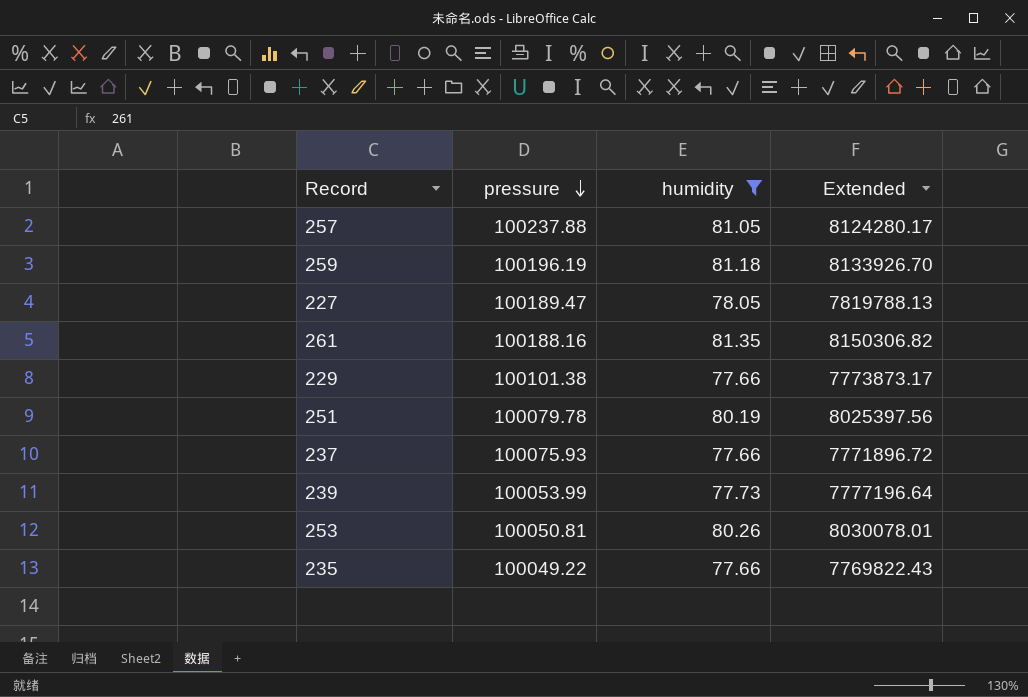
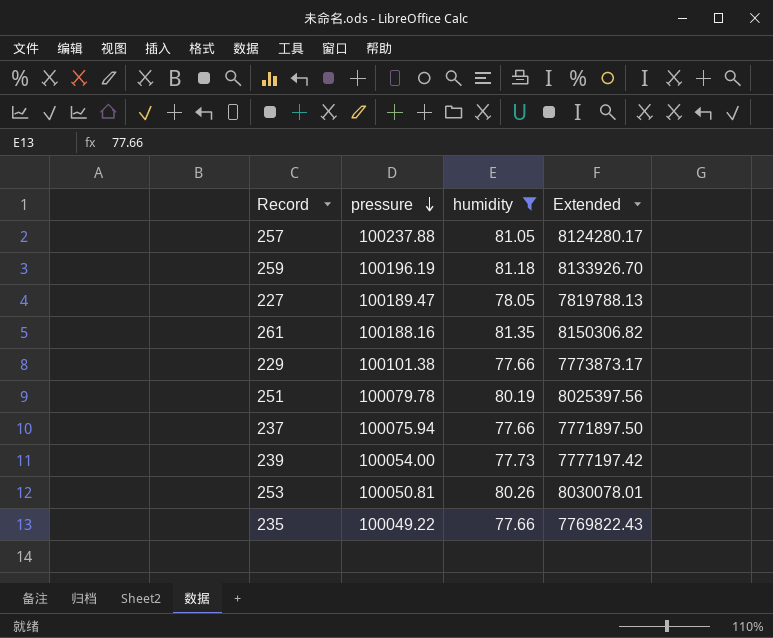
237 | pressure: 100075.93 -> 100075.94
237 | Extended: 7771896.72 -> 7771897.50
239 | pressure: 100053.99 -> 100054.00
239 | Extended: 7777196.64 -> 7777197.42

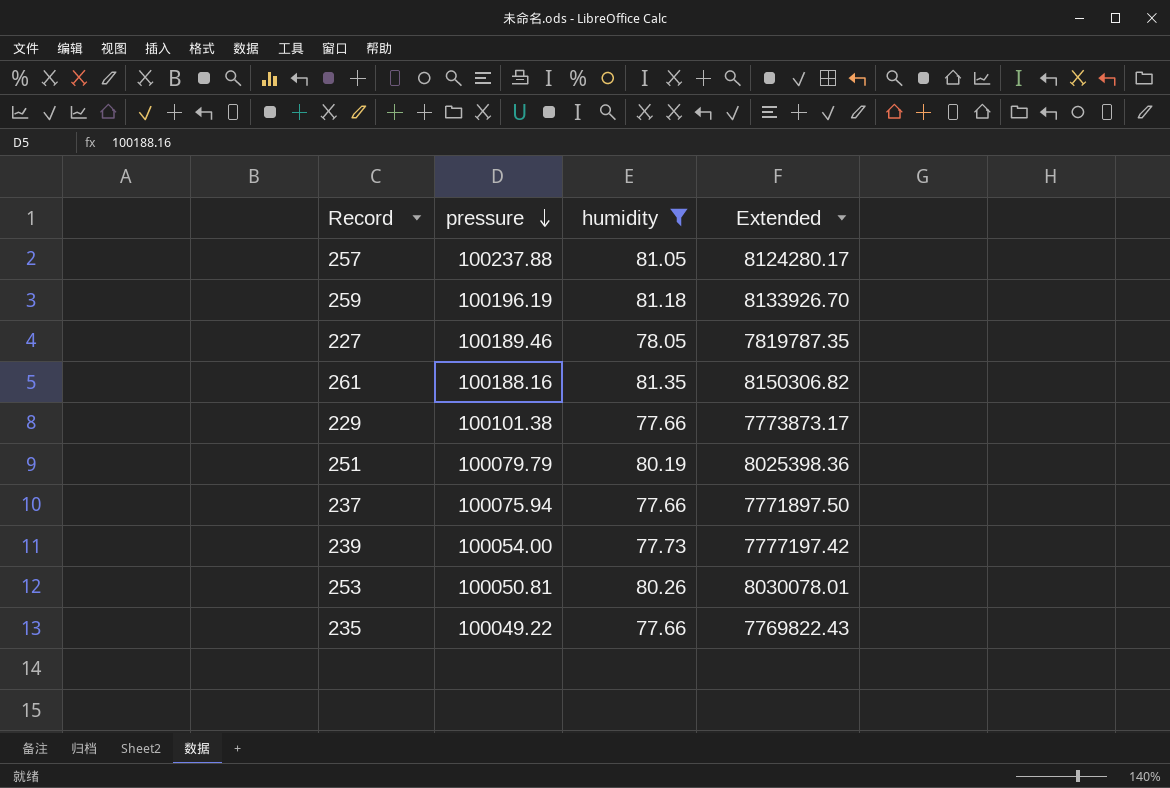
227 | pressure: 100189.47 -> 100189.46
227 | Extended: 7819788.13 -> 7819787.35
251 | pressure: 100079.78 -> 100079.79
251 | Extended: 8025397.56 -> 8025398.36

